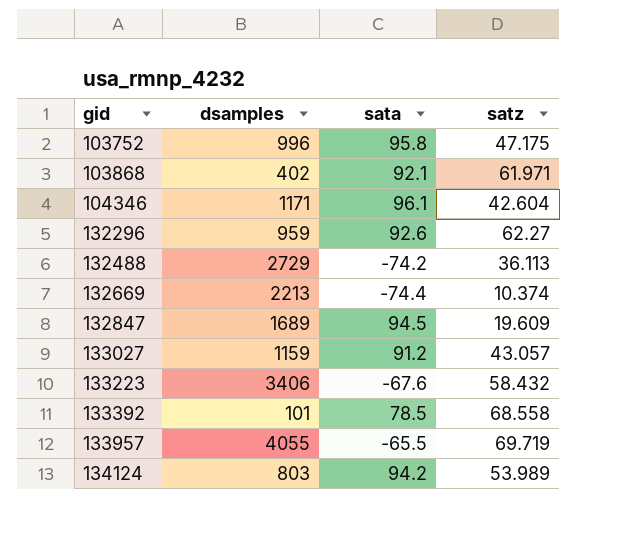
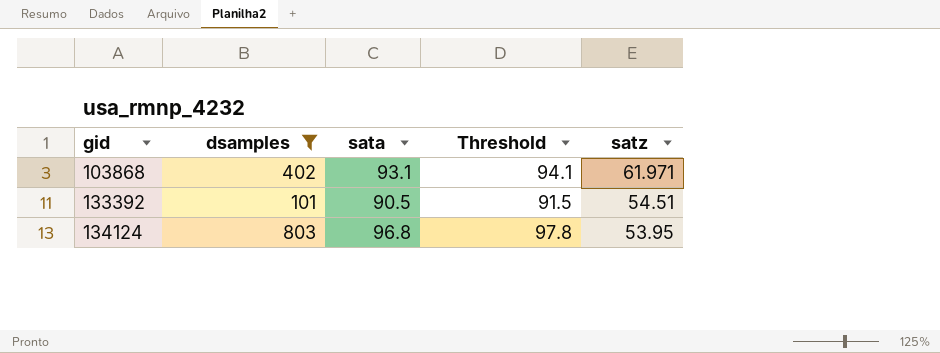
filter: none -> dsamples <= 803
column Threshold | formula: none -> [sata] + 1
103868 | sata: 92.1 -> 93.1
133392 | sata: 78.5 -> 90.5
133392 | satz: 68.558 -> 54.51
134124 | sata: 94.2 -> 96.8
134124 | satz: 53.989 -> 53.95

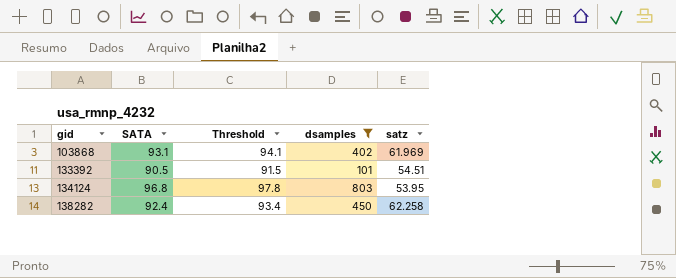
column name: sata -> SATA
column dsamples | position: 2 -> 4
103868 | satz: 61.971 -> 61.969
row 138282: none -> 92.4 | 93.4 | 450 | 62.258

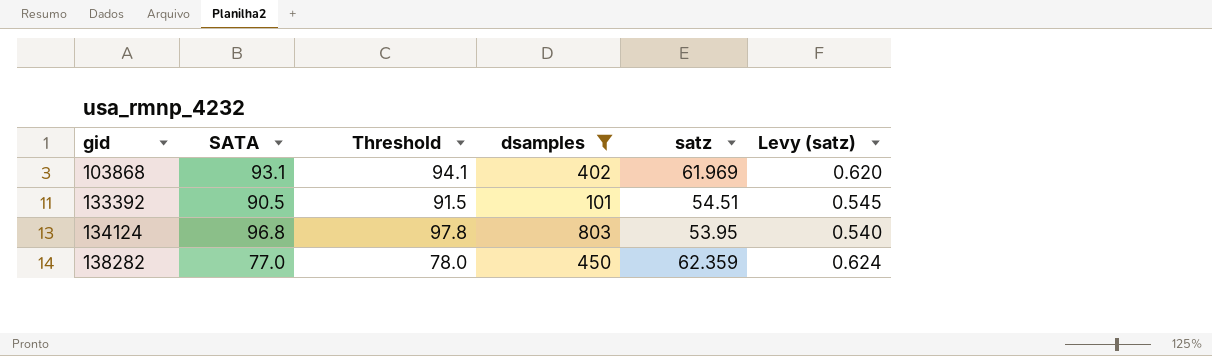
column Levy (satz) | formula: none -> [satz] * 0.01
138282 | SATA: 92.4 -> 77.0
138282 | Threshold: 93.4 -> 78.0
138282 | satz: 62.258 -> 62.359

